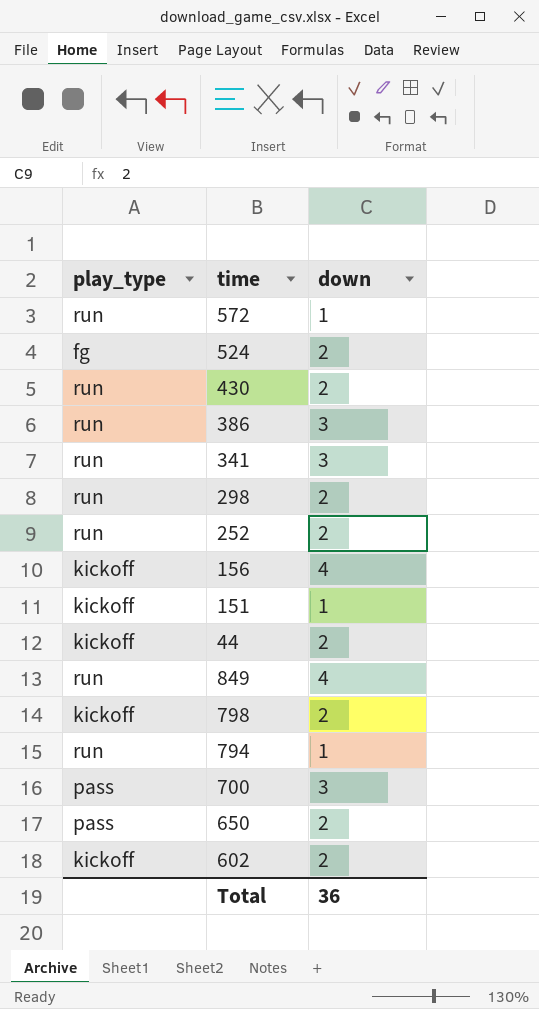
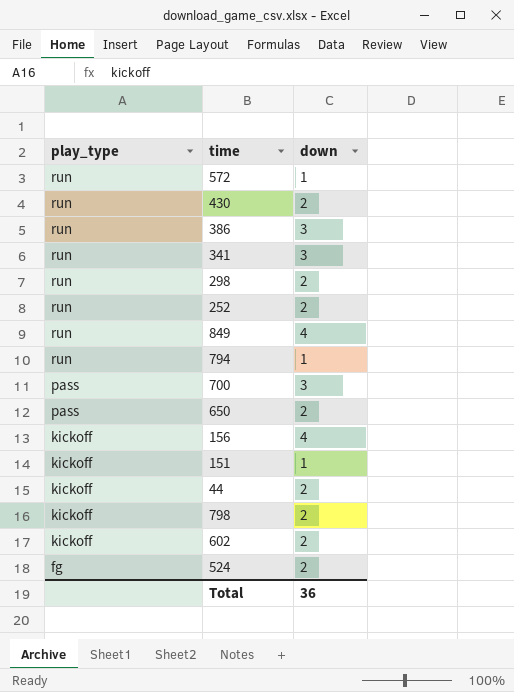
row order: none -> play_type descending

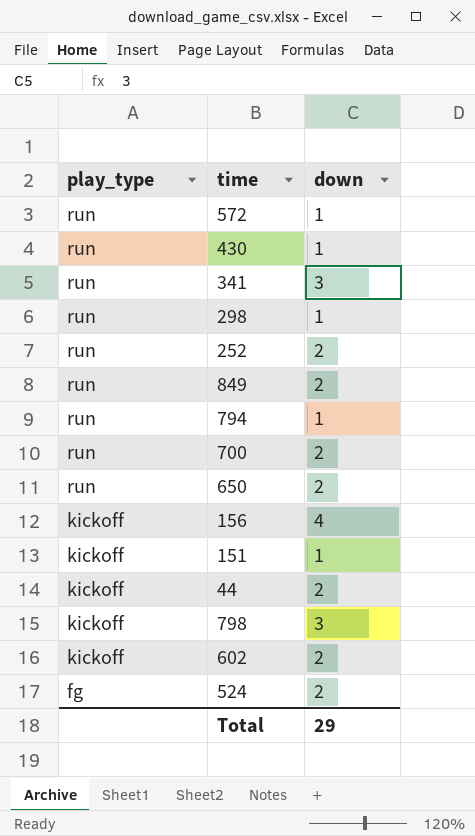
row 386: run | 3 -> none
430 | down: 2 -> 1
298 | down: 2 -> 1
849 | down: 4 -> 2
700 | play_type: pass -> run
700 | down: 3 -> 2
650 | play_type: pass -> run
798 | down: 2 -> 3
Total | down: 36 -> 29

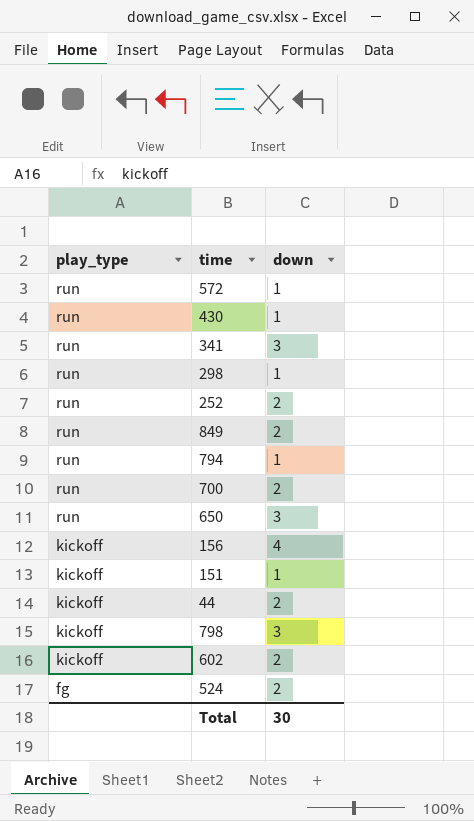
650 | down: 2 -> 3
Total | down: 29 -> 30

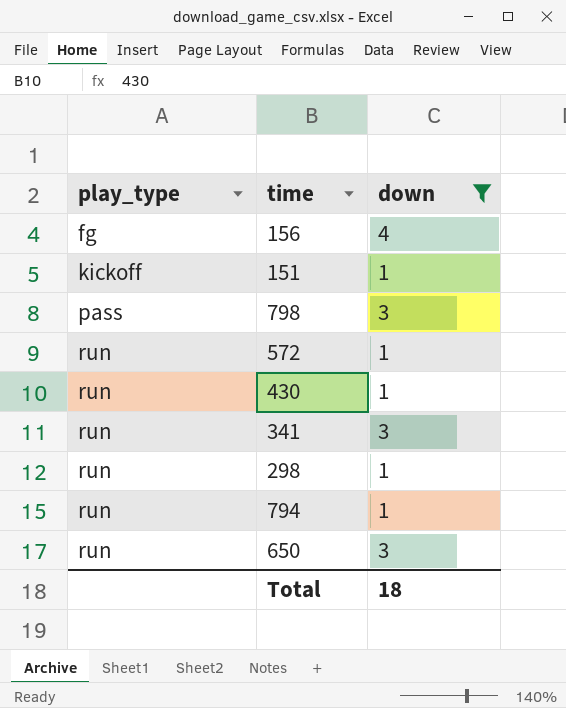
filter: none -> down != 2
row order: play_type descending -> play_type ascending
156 | play_type: kickoff -> fg
798 | play_type: kickoff -> pass
Total | down: 30 -> 18

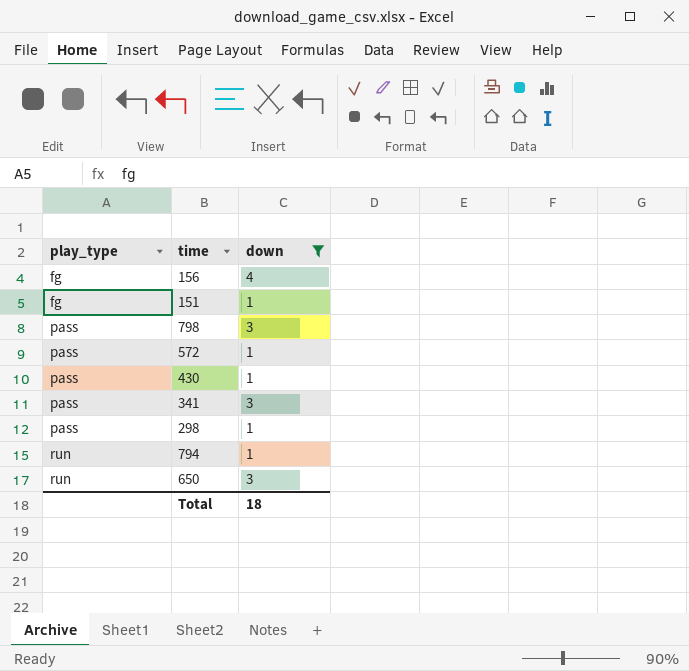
151 | play_type: kickoff -> fg
572 | play_type: run -> pass
430 | play_type: run -> pass
341 | play_type: run -> pass
298 | play_type: run -> pass

